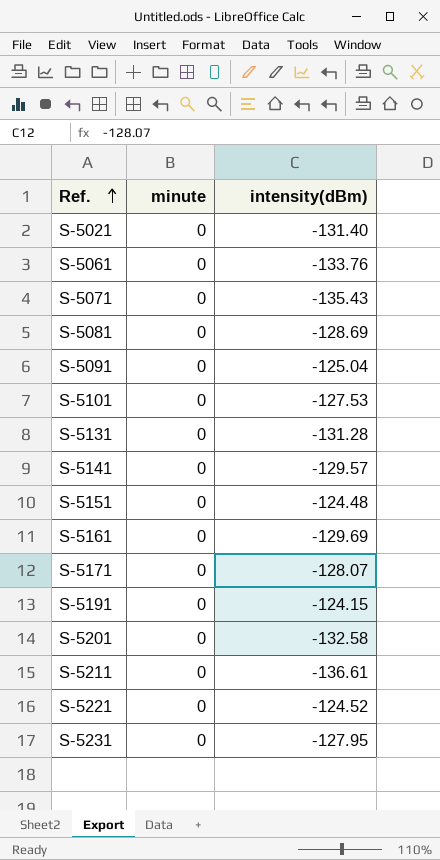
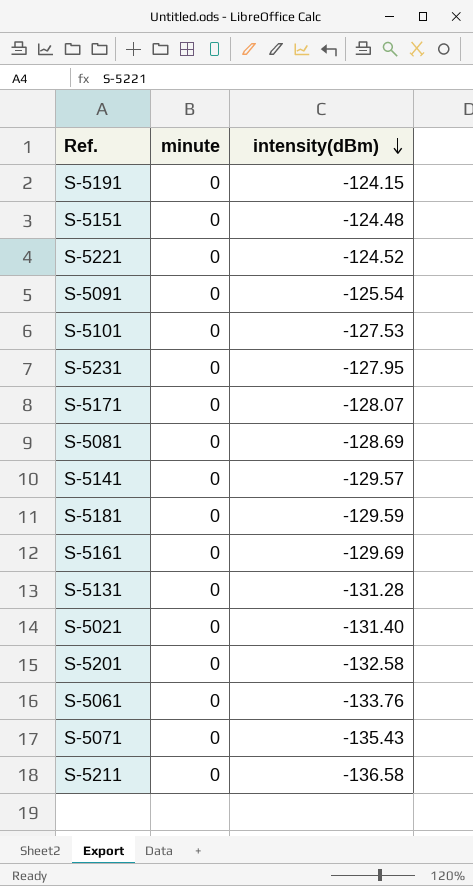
row order: Ref. ascending -> intensity(dBm) descending
S-5091 | intensity(dBm): -125.04 -> -125.54
row S-5181: none -> 0 | -129.59
S-5211 | intensity(dBm): -136.61 -> -136.58

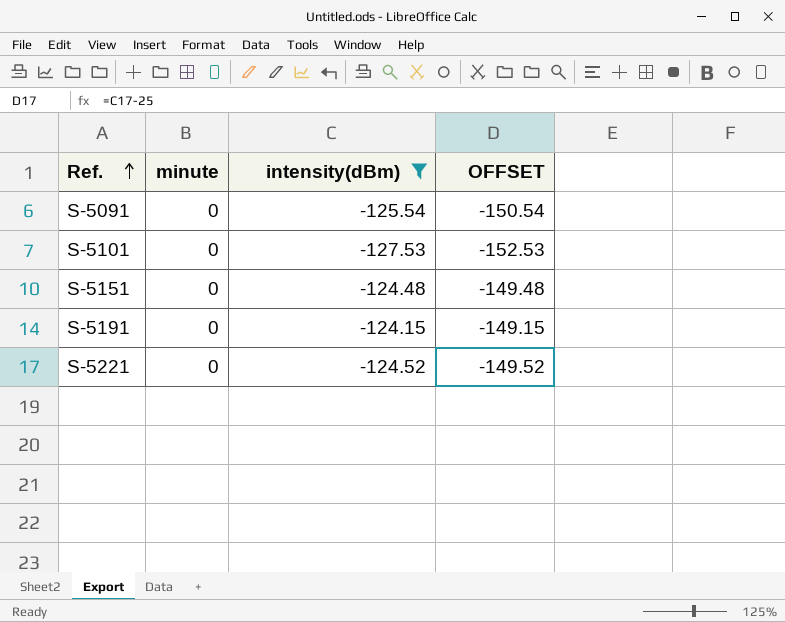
filter: none -> intensity(dBm) >= -127.53
row order: intensity(dBm) descending -> Ref. ascending
column OFFSET | formula: none -> [intensity(dBm)] - 25

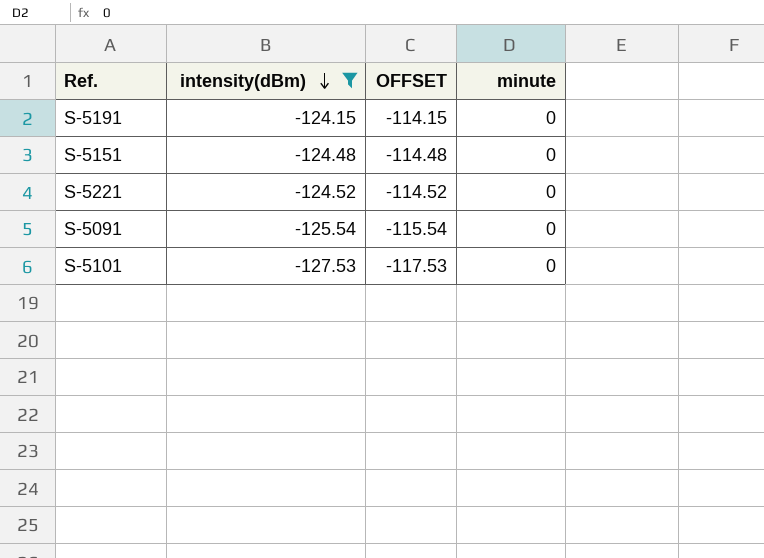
row order: Ref. ascending -> intensity(dBm) descending
column OFFSET | formula: [intensity(dBm)] - 25 -> [intensity(dBm)] + 10
column minute | position: 2 -> 4

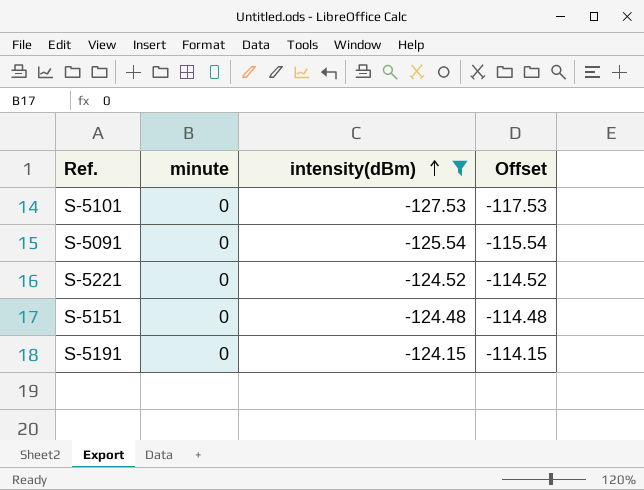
row order: intensity(dBm) descending -> intensity(dBm) ascending
column minute | position: 4 -> 2
column name: OFFSET -> Offset

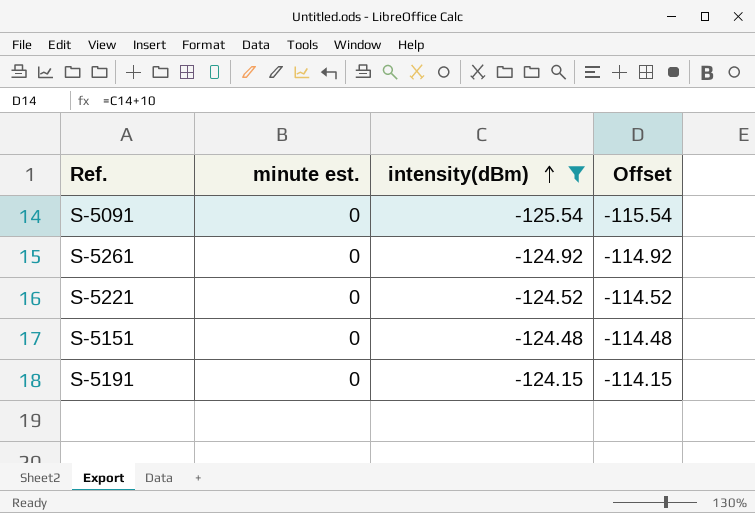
column name: minute -> minute est.
row S-5101: 0 | -127.53 | -117.53 -> none
row S-5261: none -> 0 | -124.92 | -114.92

